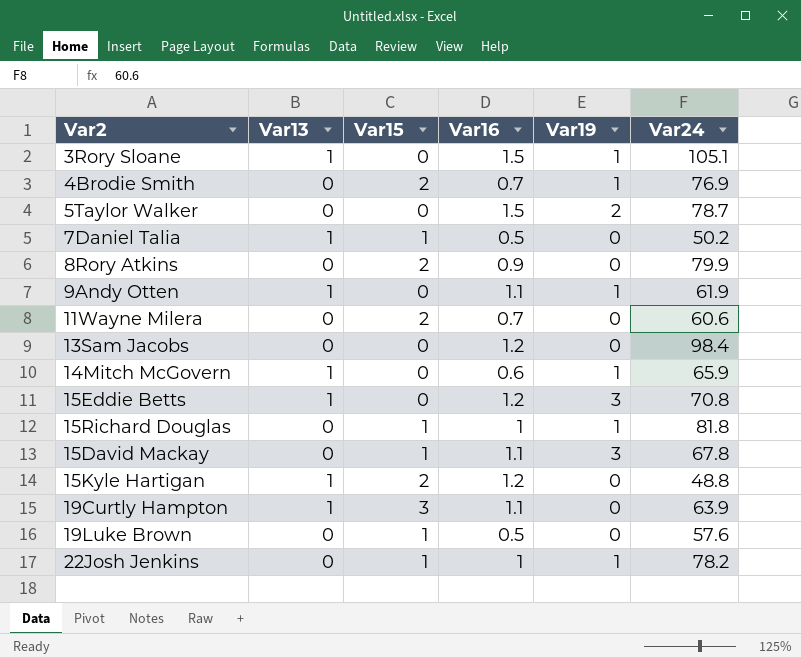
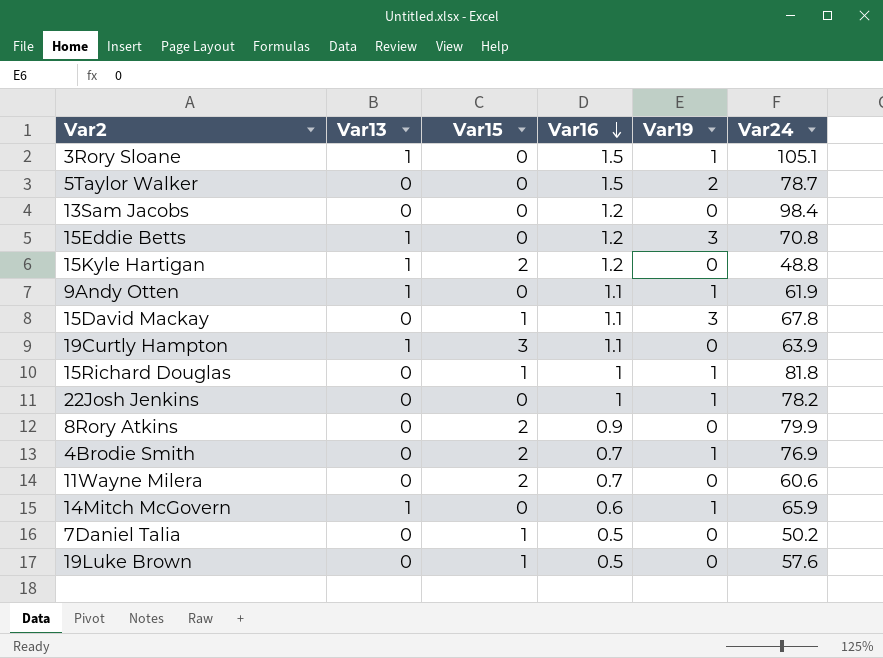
row order: none -> Var16 descending
22Josh Jenkins | Var15: 1 -> 0
7Daniel Talia | Var13: 1 -> 0

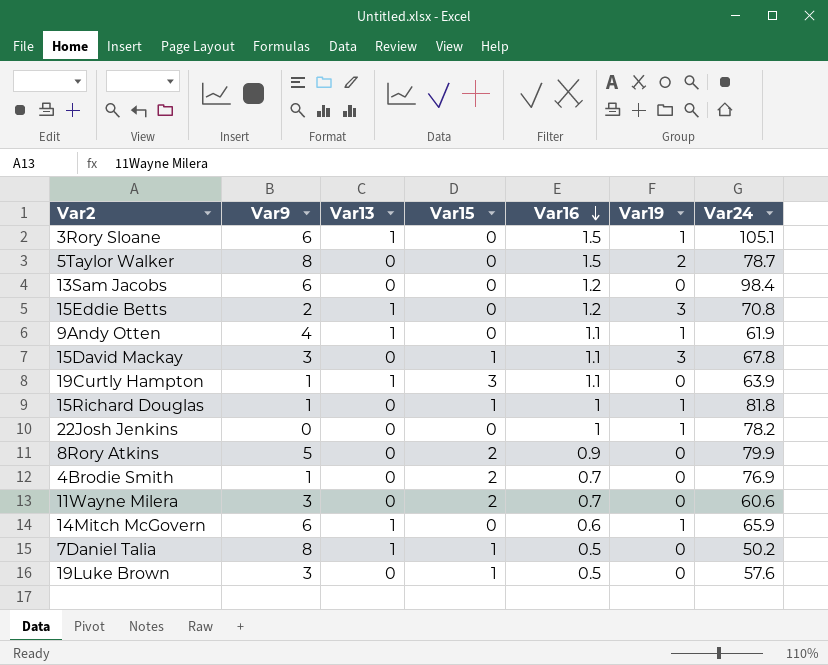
column Var9 | position: none -> 2
row 15Kyle Hartigan: 1 | 2 | 1.2 | 0 | 48.8 -> none
4Brodie Smith | Var19: 1 -> 0
7Daniel Talia | Var13: 0 -> 1

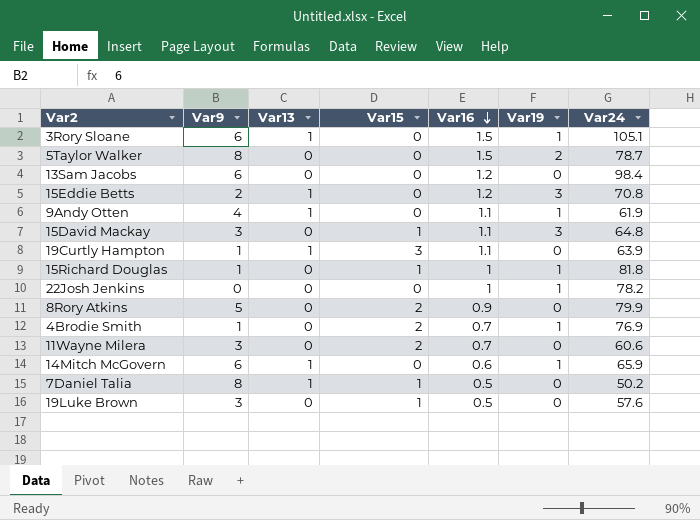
15David Mackay | Var24: 67.8 -> 64.8
4Brodie Smith | Var19: 0 -> 1

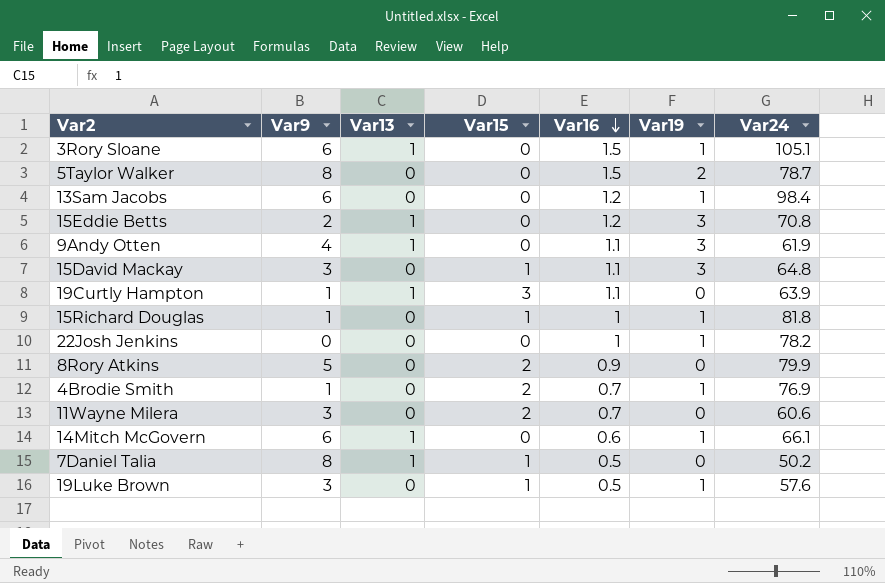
13Sam Jacobs | Var19: 0 -> 1
9Andy Otten | Var19: 1 -> 3
14Mitch McGovern | Var24: 65.9 -> 66.1
19Luke Brown | Var19: 0 -> 1

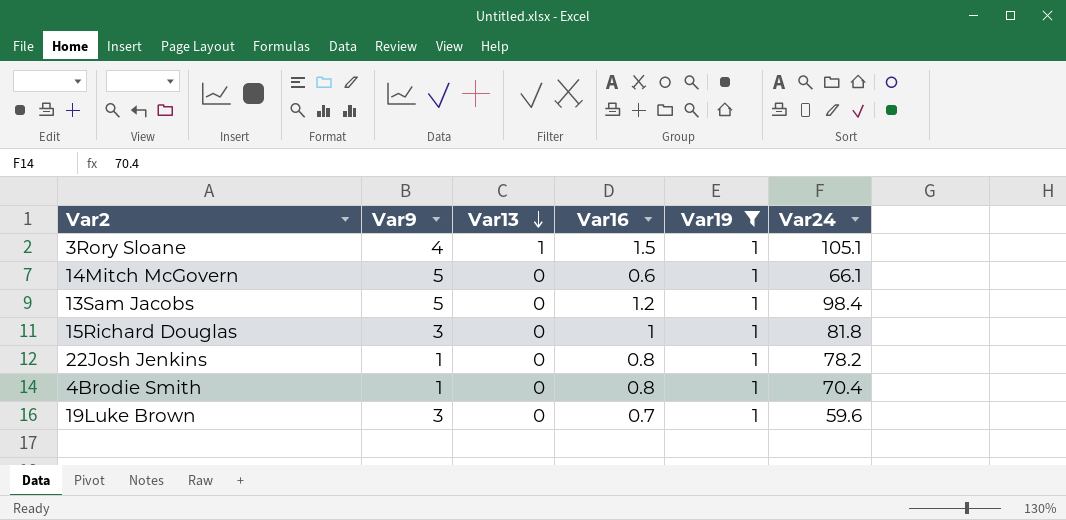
filter: none -> Var19 = 1
row order: Var16 descending -> Var13 descending
column Var15 | position: 4 -> none
3Rory Sloane | Var9: 6 -> 4
14Mitch McGovern | Var9: 6 -> 5
14Mitch McGovern | Var13: 1 -> 0
13Sam Jacobs | Var9: 6 -> 5
15Richard Douglas | Var9: 1 -> 3
22Josh Jenkins | Var9: 0 -> 1
22Josh Jenkins | Var16: 1 -> 0.8
4Brodie Smith | Var16: 0.7 -> 0.8
4Brodie Smith | Var24: 76.9 -> 70.4
19Luke Brown | Var16: 0.5 -> 0.7
19Luke Brown | Var24: 57.6 -> 59.6

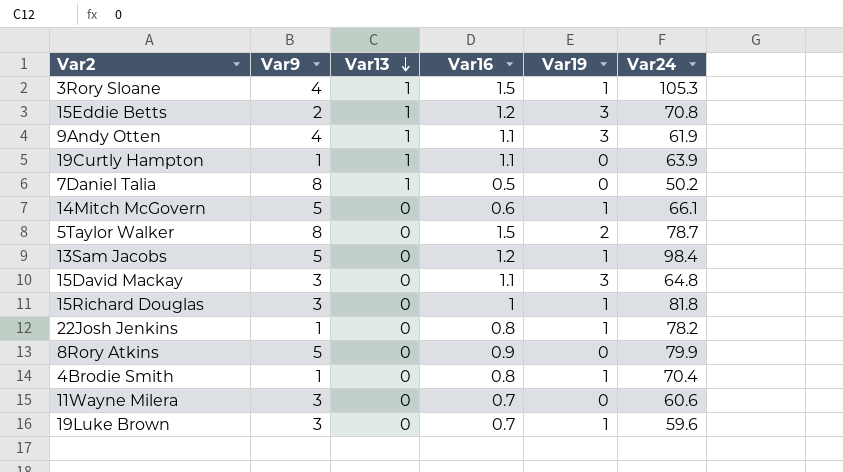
filter: Var19 = 1 -> none
3Rory Sloane | Var24: 105.1 -> 105.3

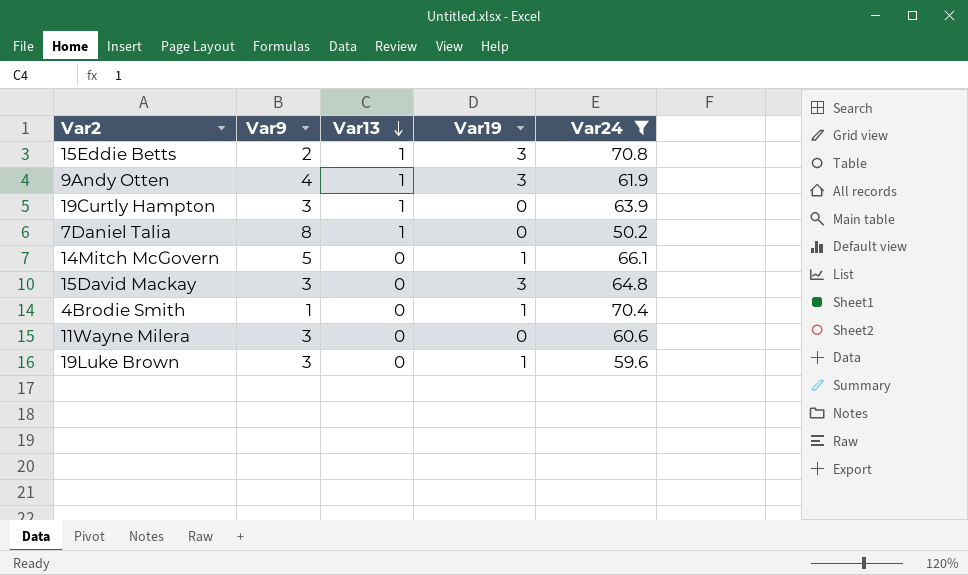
filter: none -> Var24 <= 70.8
column Var16 | position: 4 -> none
19Curtly Hampton | Var9: 1 -> 3

